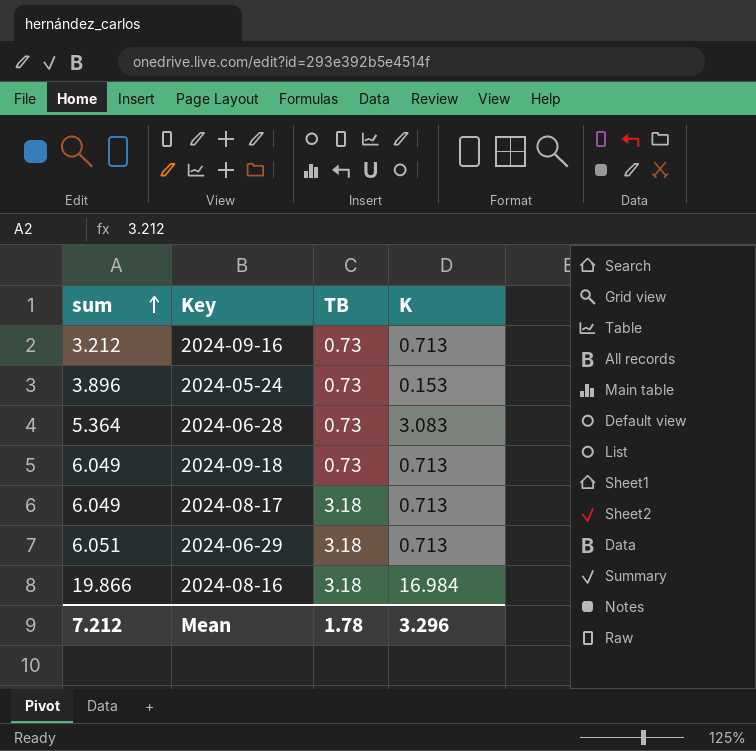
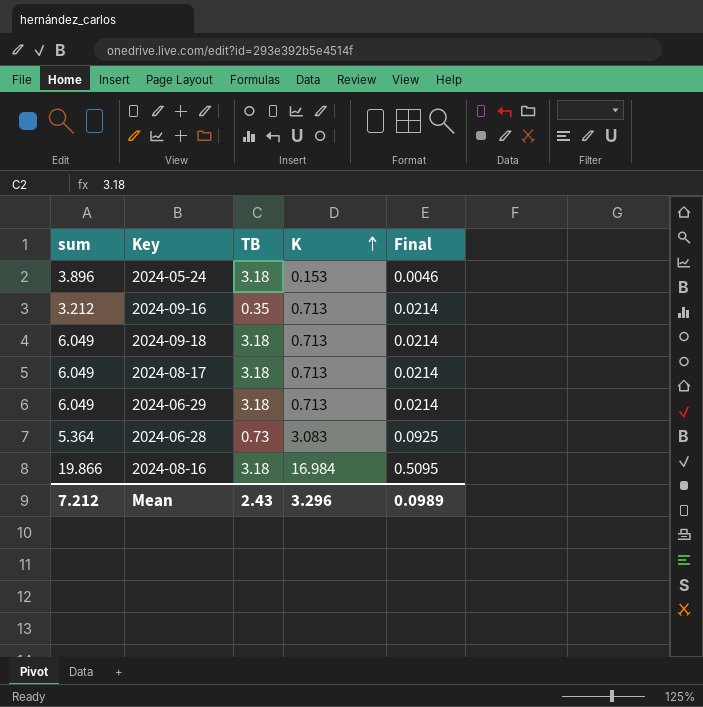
row order: sum ascending -> K ascending
column Final | formula: none -> [K] * 0.03
2024-05-24 | TB: 0.73 -> 3.18
2024-09-16 | TB: 0.73 -> 0.35
2024-09-18 | TB: 0.73 -> 3.18
2024-06-29 | sum: 6.051 -> 6.049
Mean | TB: 1.78 -> 2.43

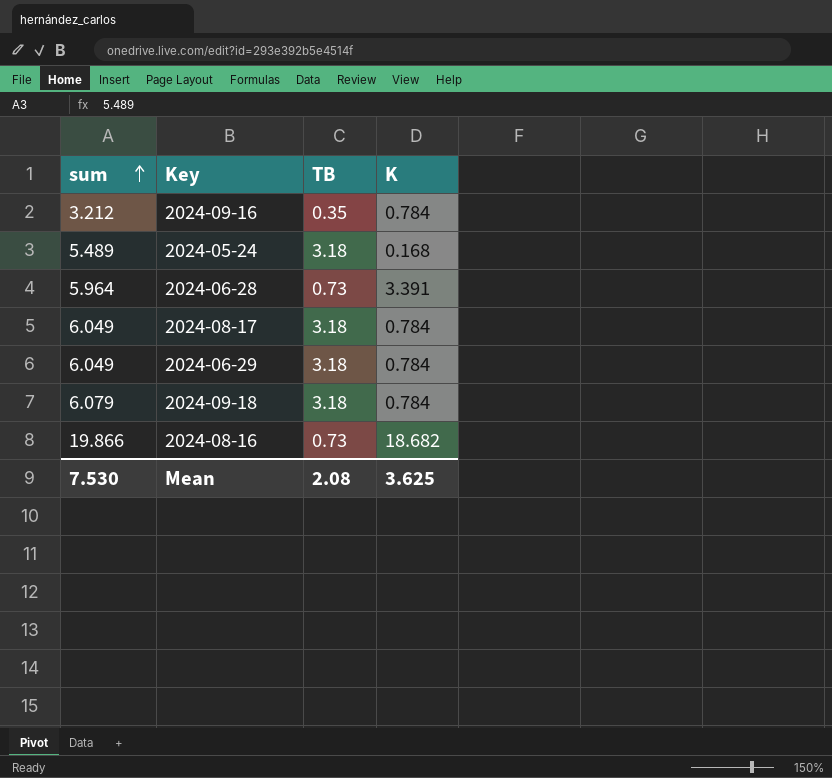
row order: K ascending -> sum ascending
column Final | formula: [K] * 0.03 -> none
2024-09-16 | K: 0.713 -> 0.784
2024-05-24 | sum: 3.896 -> 5.489
2024-05-24 | K: 0.153 -> 0.168
2024-06-28 | sum: 5.364 -> 5.964
2024-06-28 | K: 3.083 -> 3.391
2024-08-17 | K: 0.713 -> 0.784
2024-06-29 | K: 0.713 -> 0.784
2024-09-18 | sum: 6.049 -> 6.079
2024-09-18 | K: 0.713 -> 0.784
2024-08-16 | TB: 3.18 -> 0.73
2024-08-16 | K: 16.984 -> 18.682
Mean | sum: 7.212 -> 7.530
Mean | TB: 2.43 -> 2.08
Mean | K: 3.296 -> 3.625

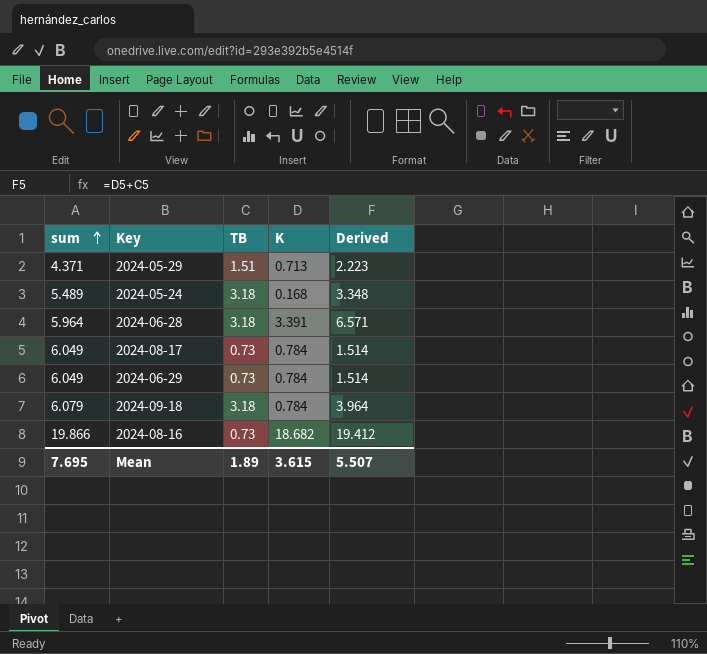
column Derived | formula: none -> [TB] + [K]
row 2024-09-16: 3.212 | 0.35 | 0.784 -> none
row 2024-05-29: none -> 4.371 | 1.51 | 0.713 | 2.223
2024-06-28 | TB: 0.73 -> 3.18
2024-08-17 | TB: 3.18 -> 0.73
2024-06-29 | TB: 3.18 -> 0.73
Mean | sum: 7.530 -> 7.695
Mean | TB: 2.08 -> 1.89
Mean | K: 3.625 -> 3.615

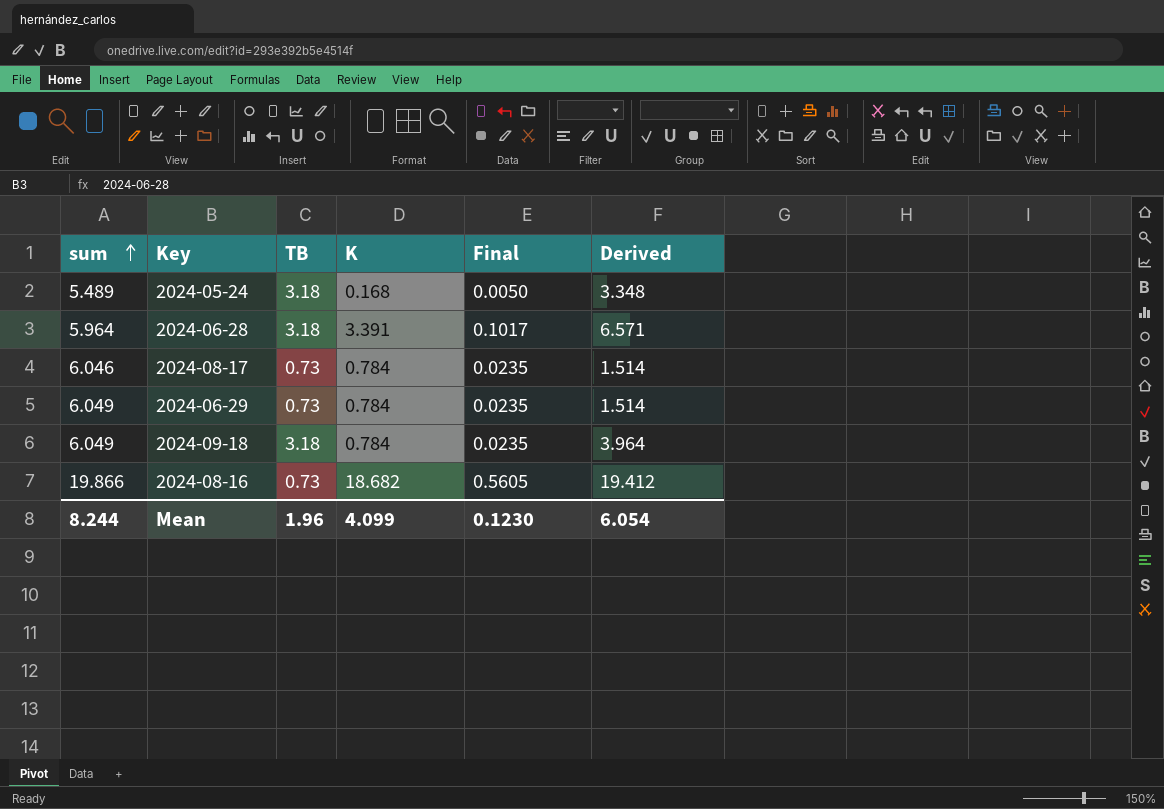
column Final | formula: none -> [K] * 0.03
row 2024-05-29: 4.371 | 1.51 | 0.713 | 2.223 -> none
2024-08-17 | sum: 6.049 -> 6.046
2024-09-18 | sum: 6.079 -> 6.049
Mean | sum: 7.695 -> 8.244
Mean | TB: 1.89 -> 1.96
Mean | K: 3.615 -> 4.099
Mean | Derived: 5.507 -> 6.054

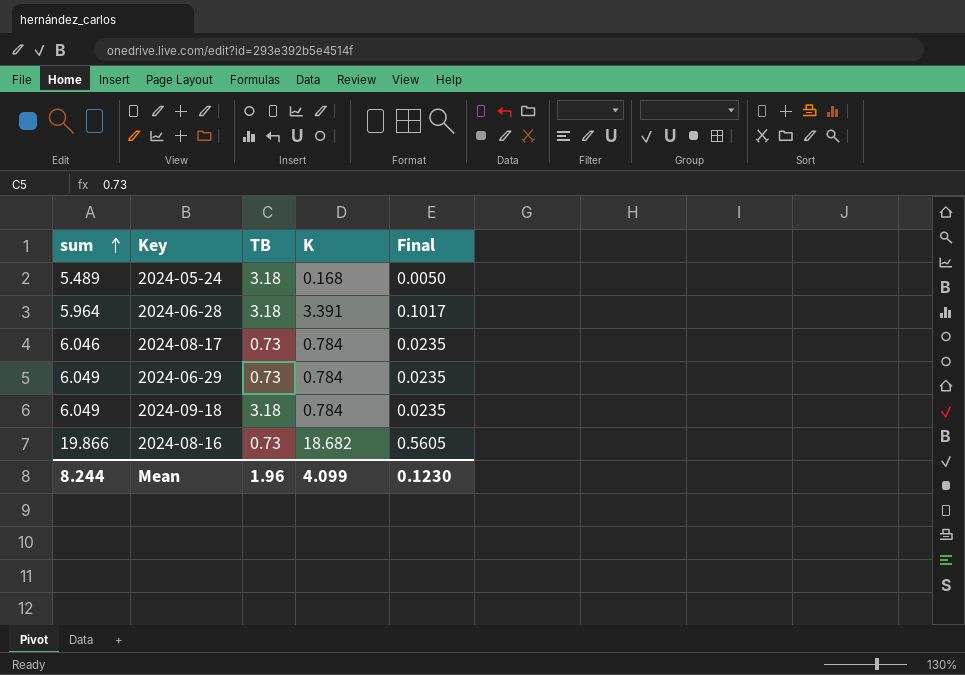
column Derived | formula: [TB] + [K] -> none

